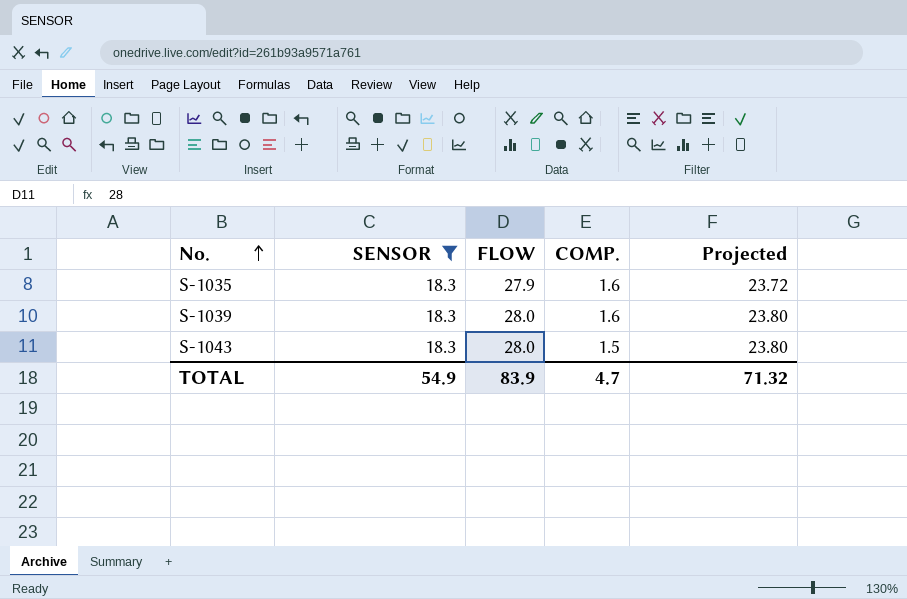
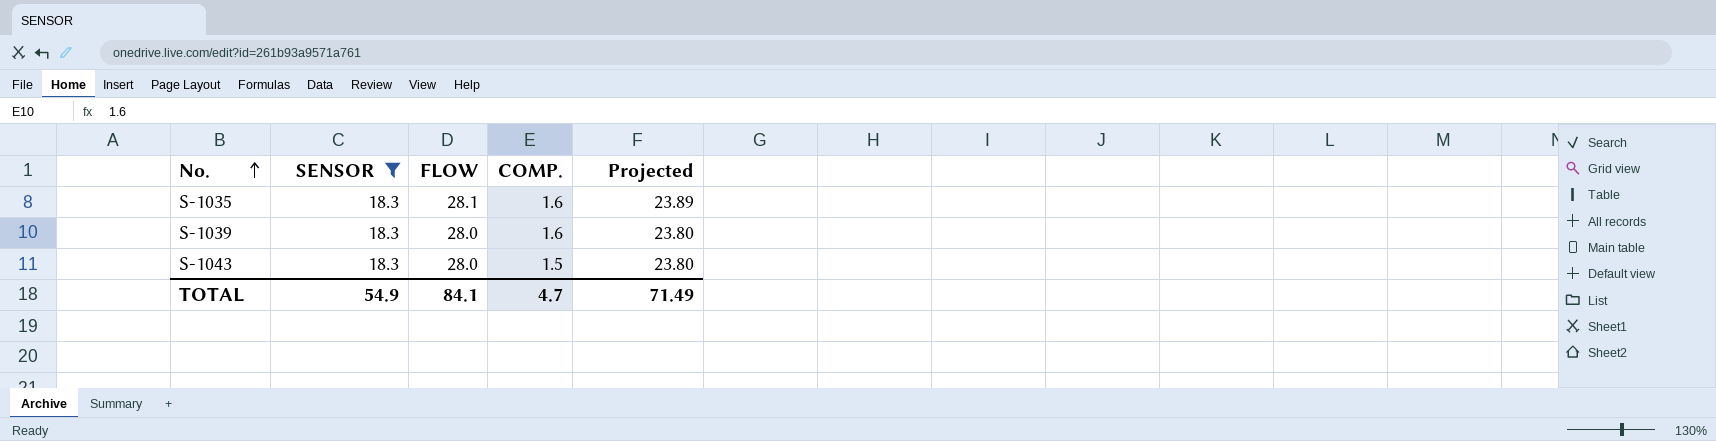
S-1035 | FLOW: 27.9 -> 28.1
S-1035 | Projected: 23.72 -> 23.89
TOTAL | FLOW: 83.9 -> 84.1
TOTAL | Projected: 71.32 -> 71.49

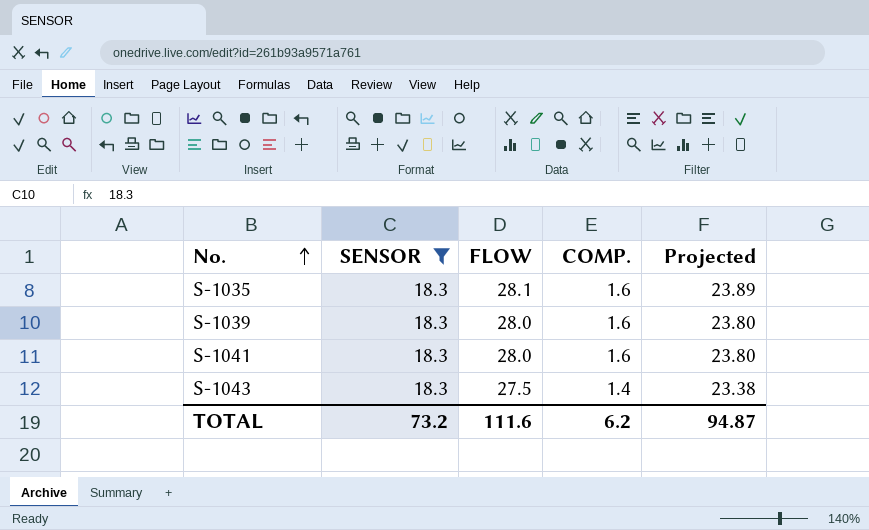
row S-1041: none -> 18.3 | 28.0 | 1.6 | 23.80
S-1043 | FLOW: 28.0 -> 27.5
S-1043 | COMP.: 1.5 -> 1.4
S-1043 | Projected: 23.80 -> 23.38
TOTAL | SENSOR: 54.9 -> 73.2
TOTAL | FLOW: 84.1 -> 111.6
TOTAL | COMP.: 4.7 -> 6.2
TOTAL | Projected: 71.49 -> 94.87

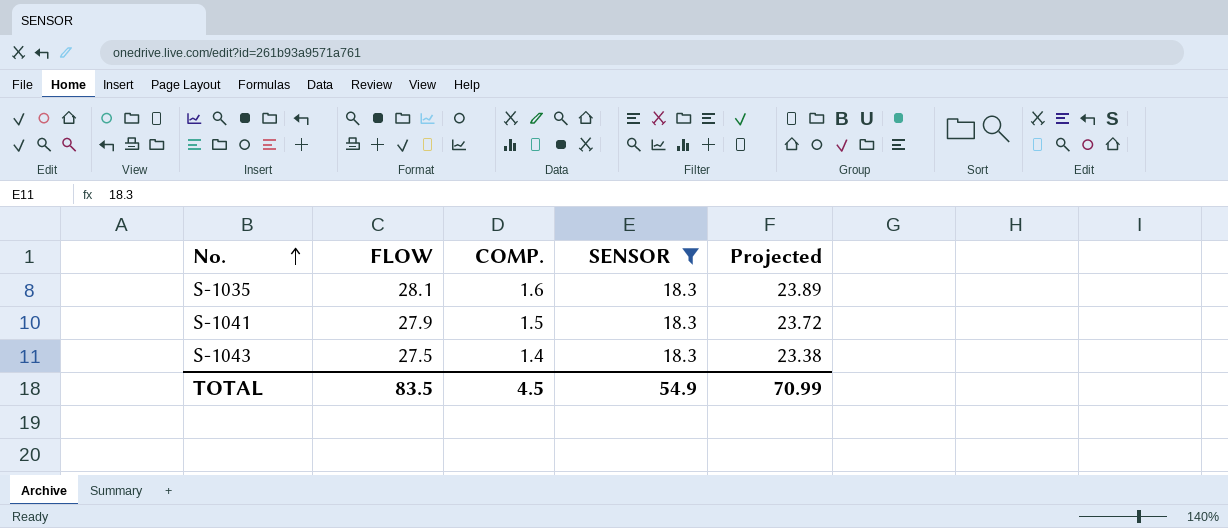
column SENSOR | position: 2 -> 4
row S-1039: 18.3 | 28.0 | 1.6 | 23.80 -> none
S-1041 | FLOW: 28.0 -> 27.9
S-1041 | COMP.: 1.6 -> 1.5
S-1041 | Projected: 23.80 -> 23.72
TOTAL | FLOW: 111.6 -> 83.5
TOTAL | COMP.: 6.2 -> 4.5
TOTAL | SENSOR: 73.2 -> 54.9
TOTAL | Projected: 94.87 -> 70.99

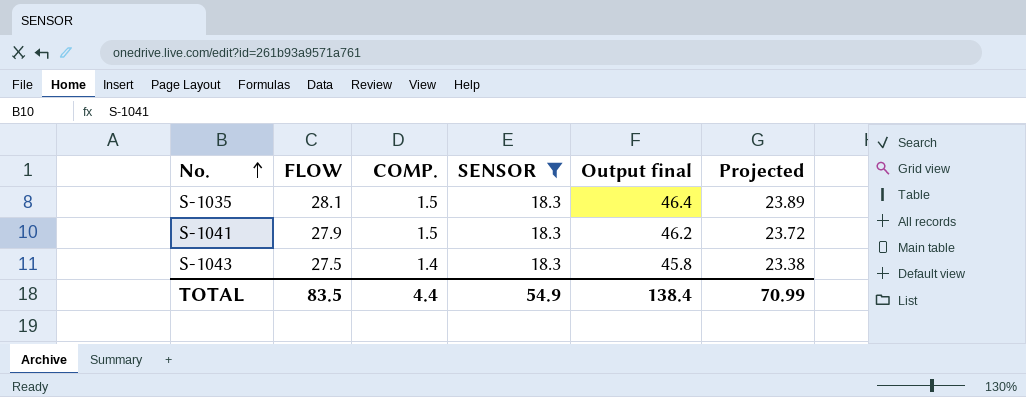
column Output final | formula: none -> [FLOW] + [SENSOR]
S-1035 | COMP.: 1.6 -> 1.5
TOTAL | COMP.: 4.5 -> 4.4

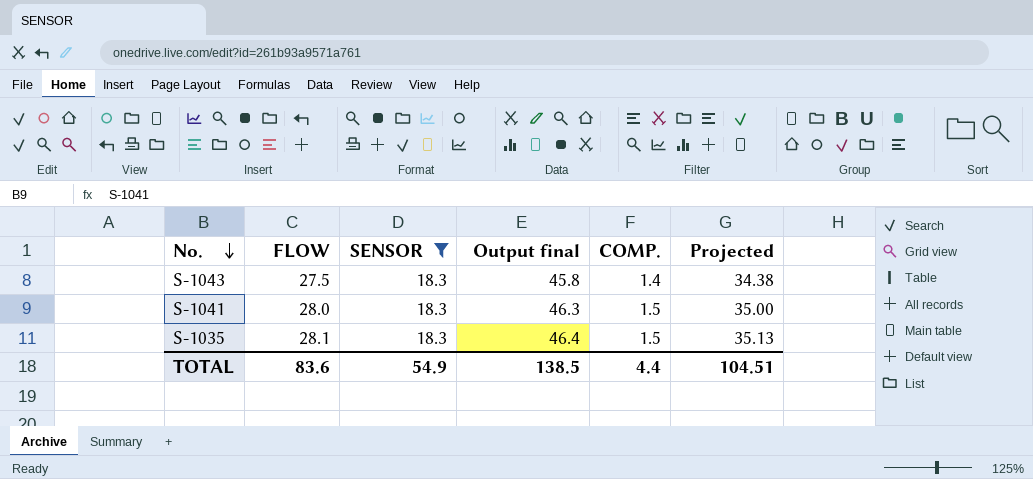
row order: No. ascending -> No. descending
column COMP. | position: 3 -> 5
column Projected | formula: [FLOW] * 0.85 -> [FLOW] * 1.25
S-1041 | FLOW: 27.9 -> 28.0
S-1041 | Output final: 46.2 -> 46.3
TOTAL | FLOW: 83.5 -> 83.6
TOTAL | Output final: 138.4 -> 138.5
TOTAL | Projected: 70.99 -> 104.51

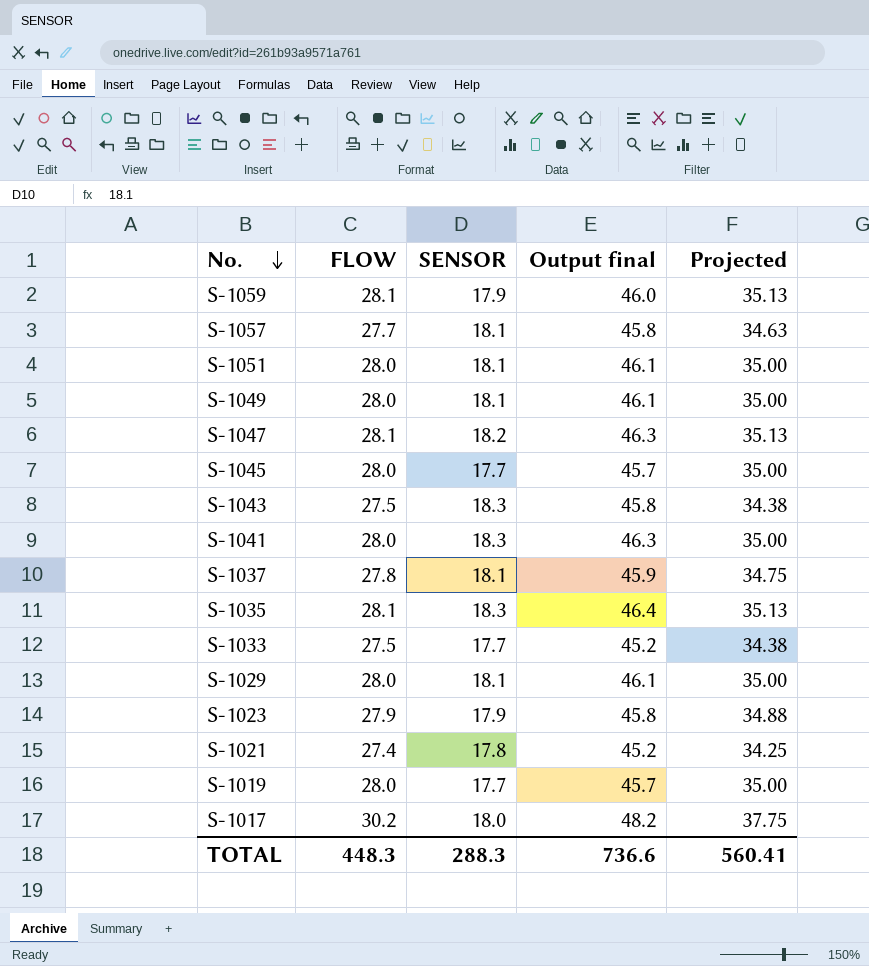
filter: SENSOR = 18.3 -> none
column COMP. | position: 5 -> none
TOTAL | FLOW: 83.6 -> 448.3
TOTAL | SENSOR: 54.9 -> 288.3
TOTAL | Output final: 138.5 -> 736.6
TOTAL | Projected: 104.51 -> 560.41

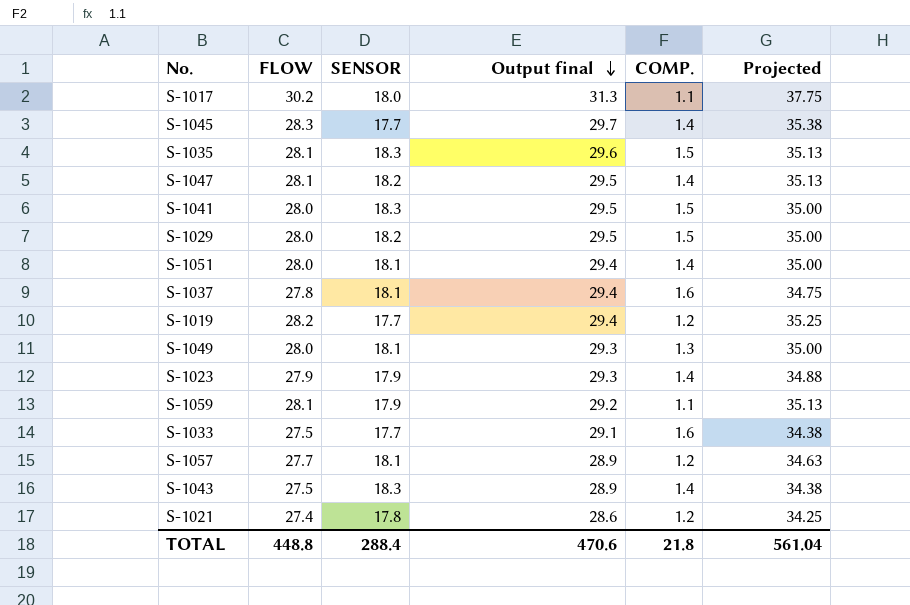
row order: No. descending -> Output final descending
column Output final | formula: [FLOW] + [SENSOR] -> [FLOW] + [COMP.]
column COMP. | position: none -> 5
S-1045 | FLOW: 28.0 -> 28.3
S-1045 | Projected: 35.00 -> 35.38
S-1029 | SENSOR: 18.1 -> 18.2
S-1019 | FLOW: 28.0 -> 28.2
S-1019 | Projected: 35.00 -> 35.25
TOTAL | FLOW: 448.3 -> 448.8
TOTAL | SENSOR: 288.3 -> 288.4
TOTAL | Output final: 736.6 -> 470.6
TOTAL | Projected: 560.41 -> 561.04

